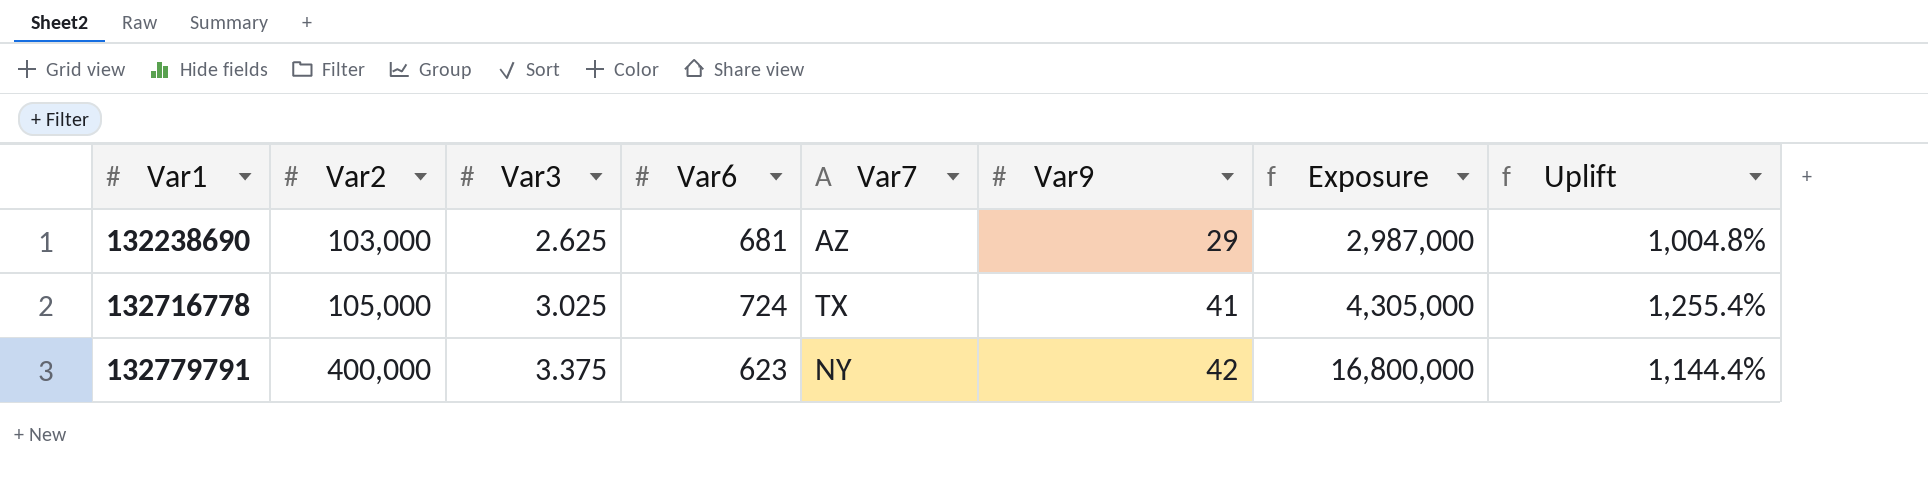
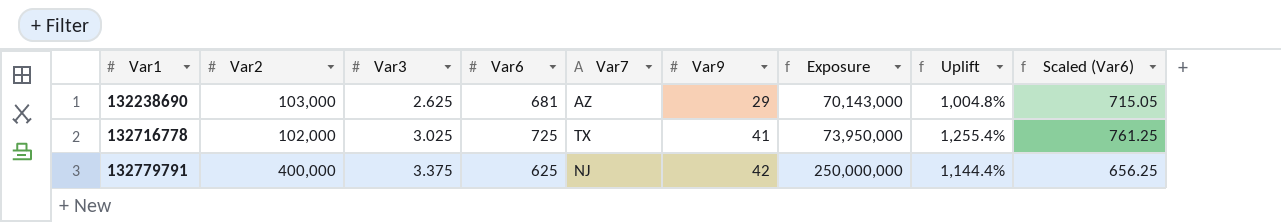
column Exposure | formula: [Var2] * [Var9] -> [Var2] * [Var6]
column Scaled (Var6) | formula: none -> [Var6] * 1.05
132716778 | Var2: 105,000 -> 102,000
132716778 | Var6: 724 -> 725
132779791 | Var6: 623 -> 625
132779791 | Var7: NY -> NJ

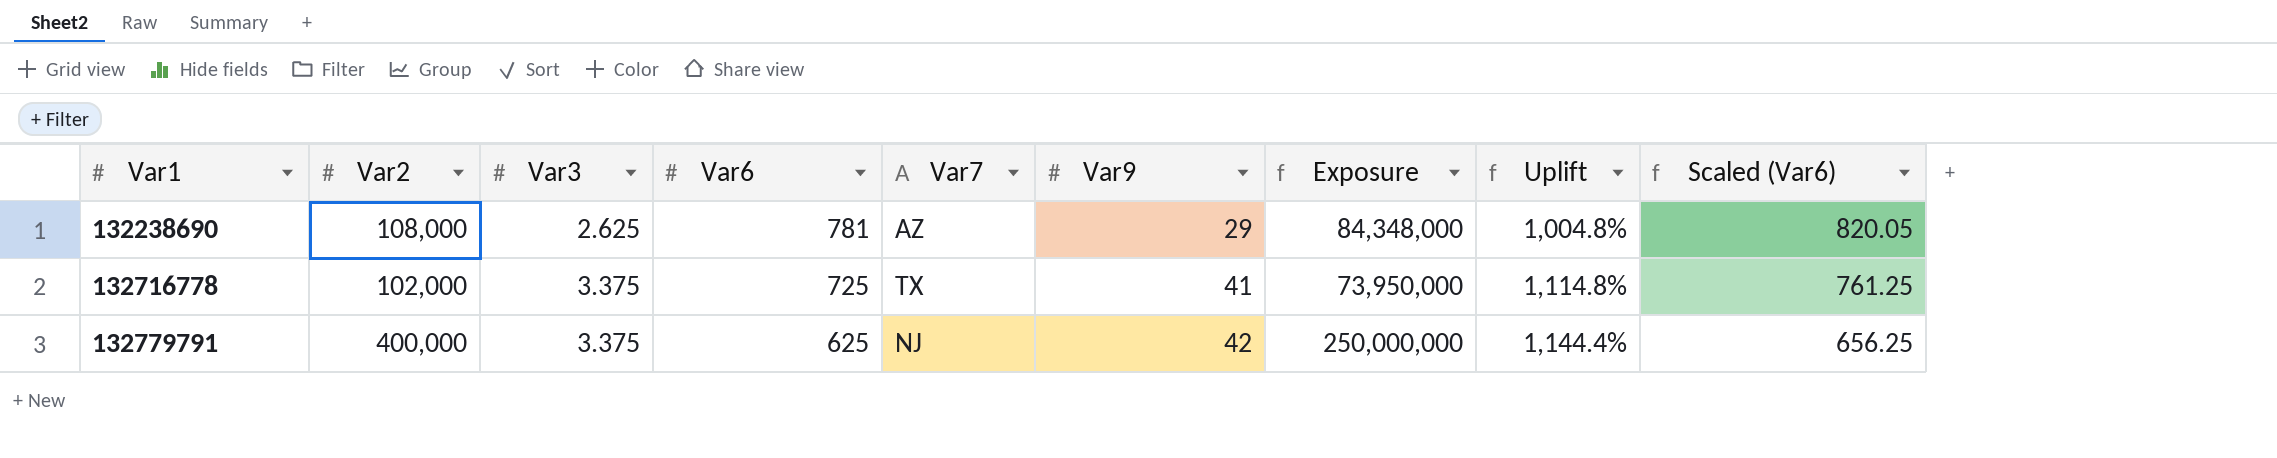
132238690 | Var2: 103,000 -> 108,000
132238690 | Var6: 681 -> 781
132238690 | Exposure: 70,143,000 -> 84,348,000
132238690 | Scaled (Var6): 715.05 -> 820.05
132716778 | Var3: 3.025 -> 3.375
132716778 | Uplift: 1,255.4% -> 1,114.8%

